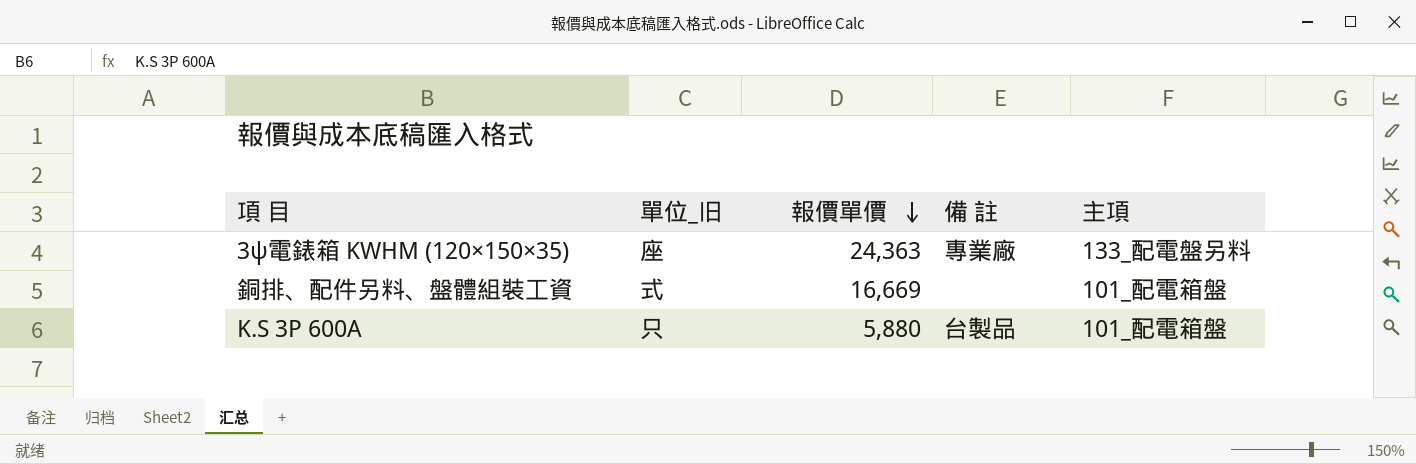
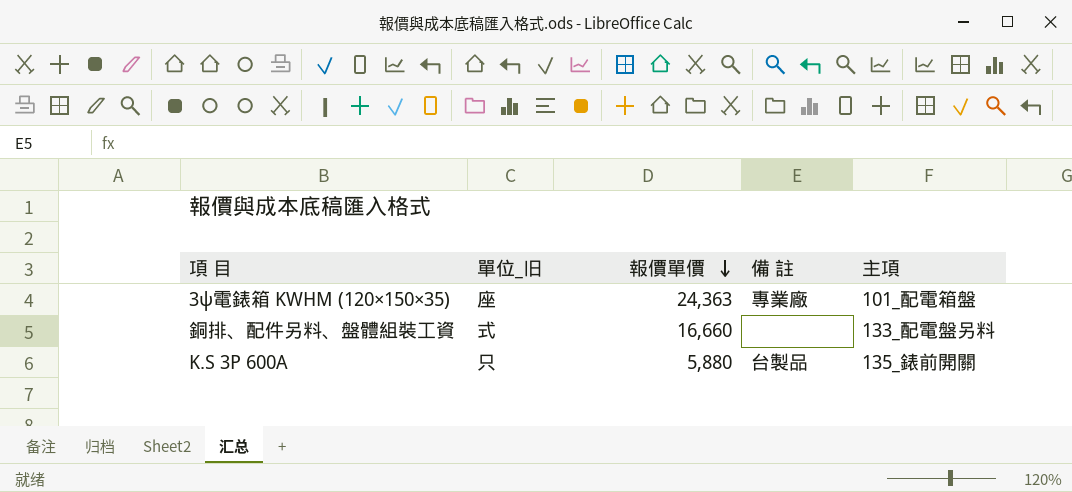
3ψ電錶箱 KWHM (120×150×35) | 主項: 133_配電盤另料 -> 101_配電箱盤
銅排、配件另料、盤體組裝工資 | 報價單價: 16,669 -> 16,660
銅排、配件另料、盤體組裝工資 | 主項: 101_配電箱盤 -> 133_配電盤另料
K.S 3P 600A | 主項: 101_配電箱盤 -> 135_錶前開關

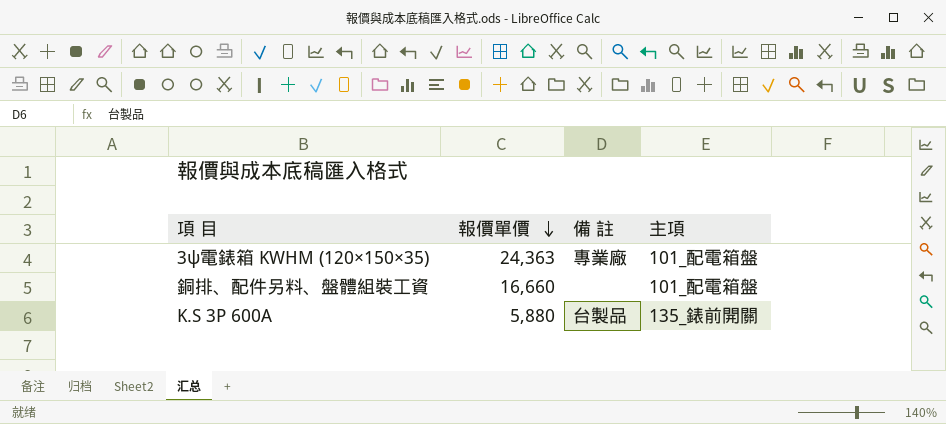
column 單位_旧 | position: 2 -> none
銅排、配件另料、盤體組裝工資 | 主項: 133_配電盤另料 -> 101_配電箱盤

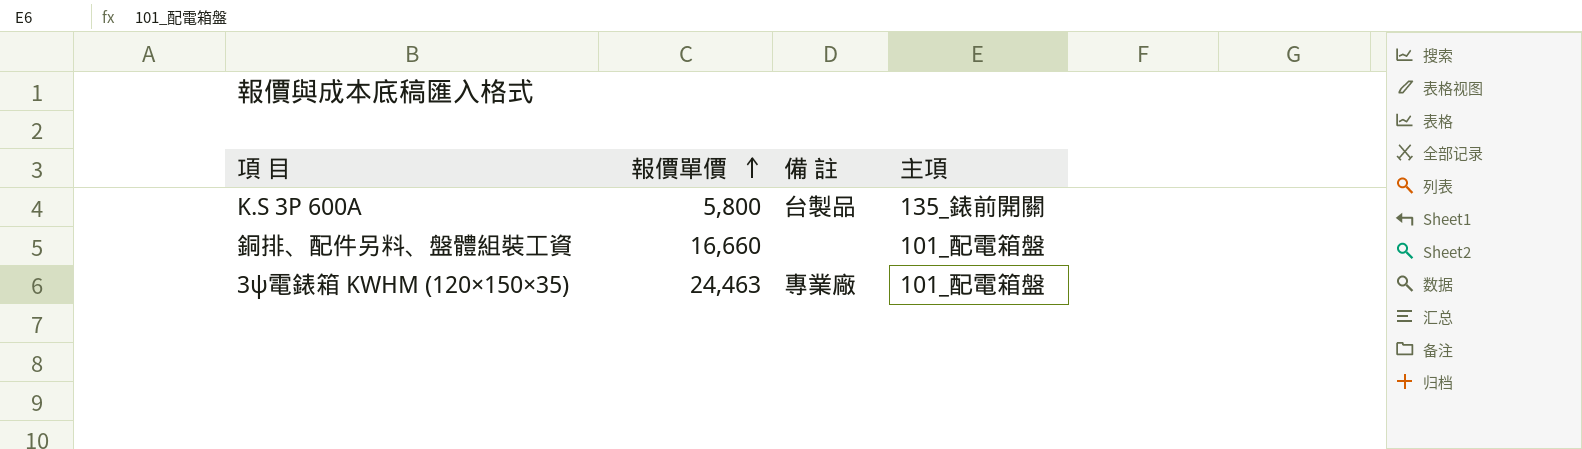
row order: 報價單價 descending -> 報價單價 ascending
K.S 3P 600A | 報價單價: 5,880 -> 5,800
3ψ電錶箱 KWHM (120×150×35) | 報價單價: 24,363 -> 24,463

